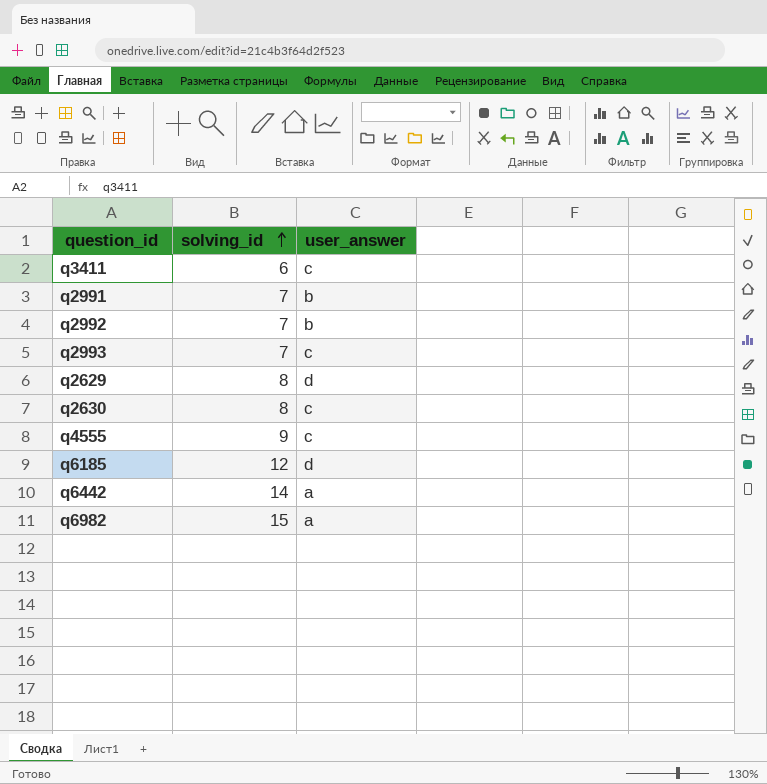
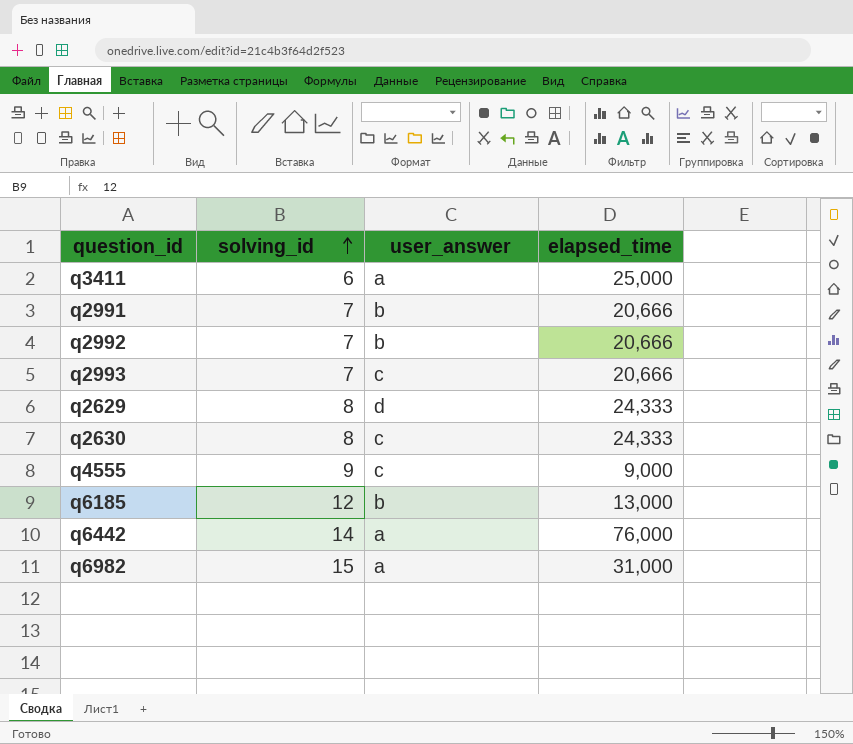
column elapsed_time | position: none -> 4
q3411 | user_answer: c -> a
q6185 | user_answer: d -> b

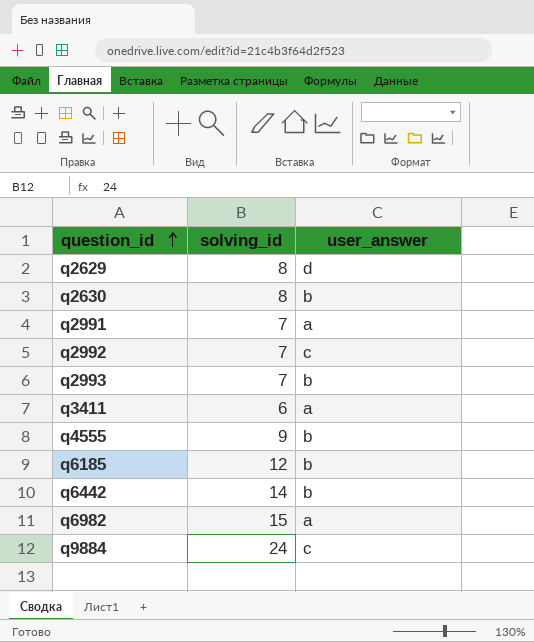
row order: solving_id ascending -> question_id ascending
column elapsed_time | position: 4 -> none
q2630 | user_answer: c -> b
q2991 | user_answer: b -> a
q2992 | user_answer: b -> c
q2993 | user_answer: c -> b
q4555 | user_answer: c -> b
q6442 | user_answer: a -> b
row q9884: none -> 24 | c

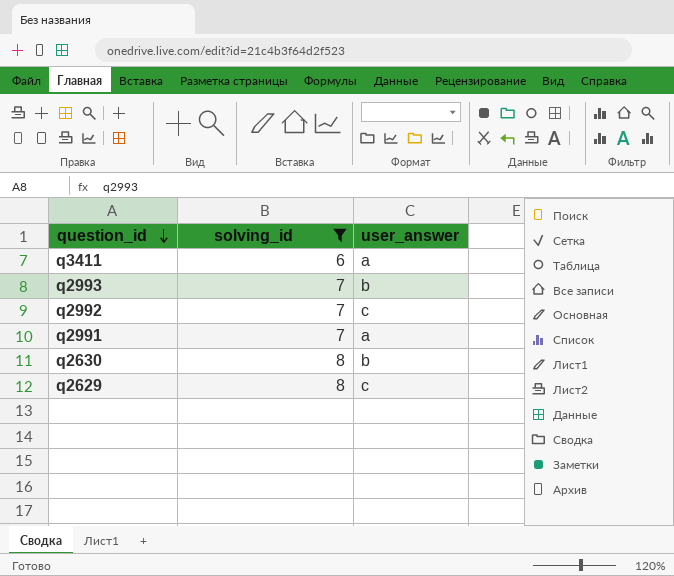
filter: none -> solving_id <= 8
row order: question_id ascending -> question_id descending
q2629 | user_answer: d -> c

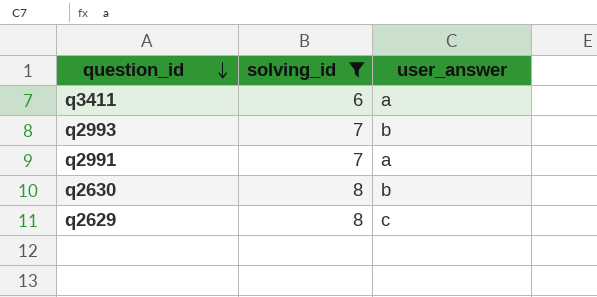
row q2992: 7 | c -> none

